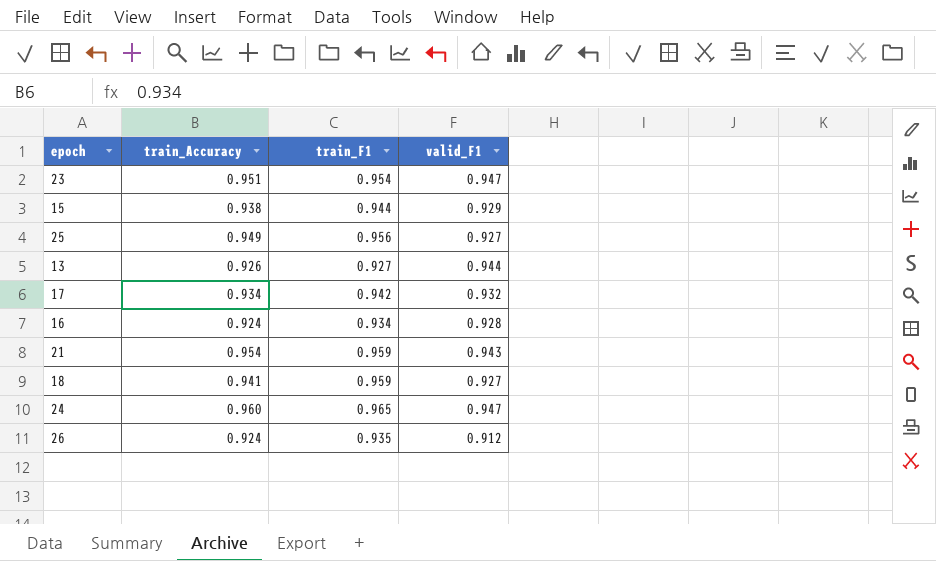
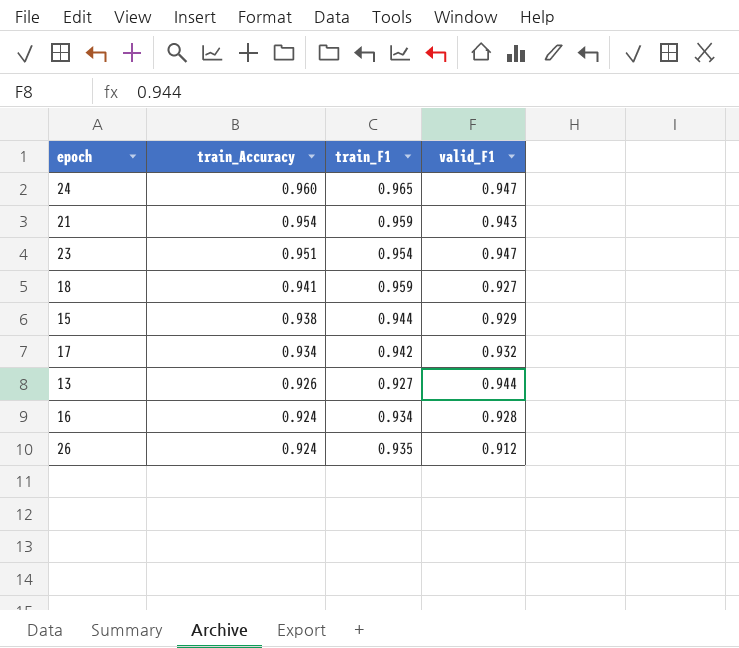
row order: none -> train_Accuracy descending
row 25: 0.949 | 0.956 | 0.927 -> none

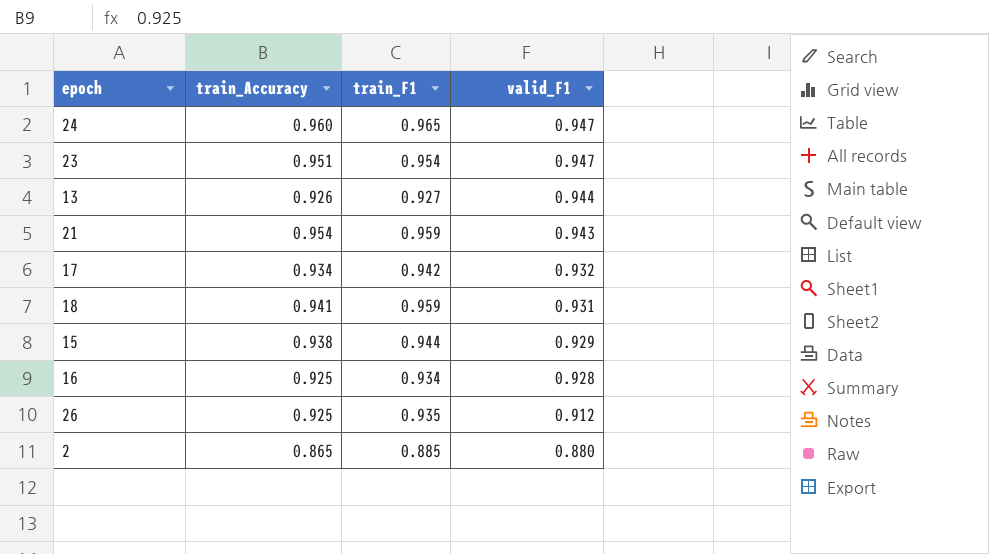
row order: train_Accuracy descending -> valid_F1 descending
18 | valid_F1: 0.927 -> 0.931
16 | train_Accuracy: 0.924 -> 0.925
26 | train_Accuracy: 0.924 -> 0.925
row 2: none -> 0.865 | 0.885 | 0.880

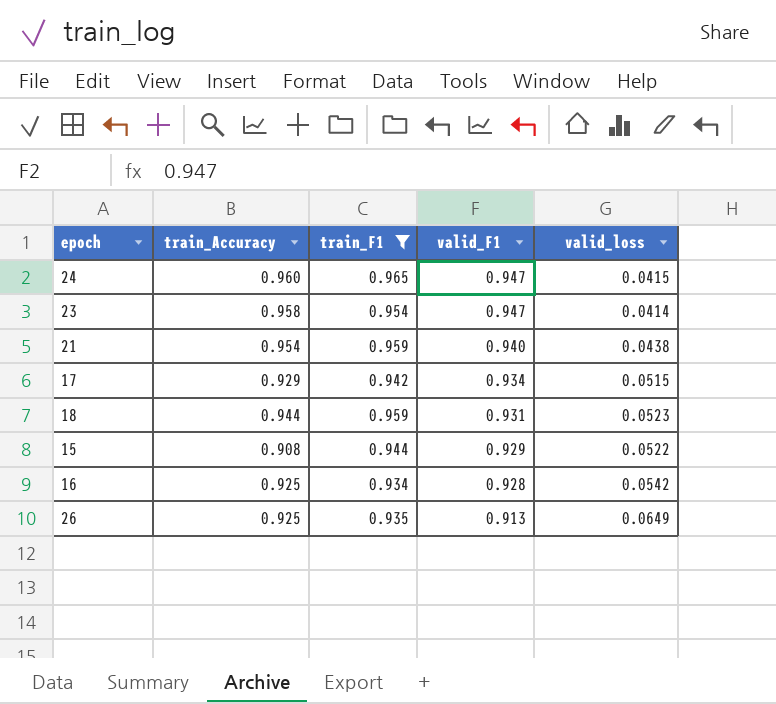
filter: none -> train_F1 >= 0.934
column valid_loss | position: none -> 5
23 | train_Accuracy: 0.951 -> 0.958
21 | valid_F1: 0.943 -> 0.940
17 | train_Accuracy: 0.934 -> 0.929
17 | valid_F1: 0.932 -> 0.934
18 | train_Accuracy: 0.941 -> 0.944
15 | train_Accuracy: 0.938 -> 0.908
26 | valid_F1: 0.912 -> 0.913

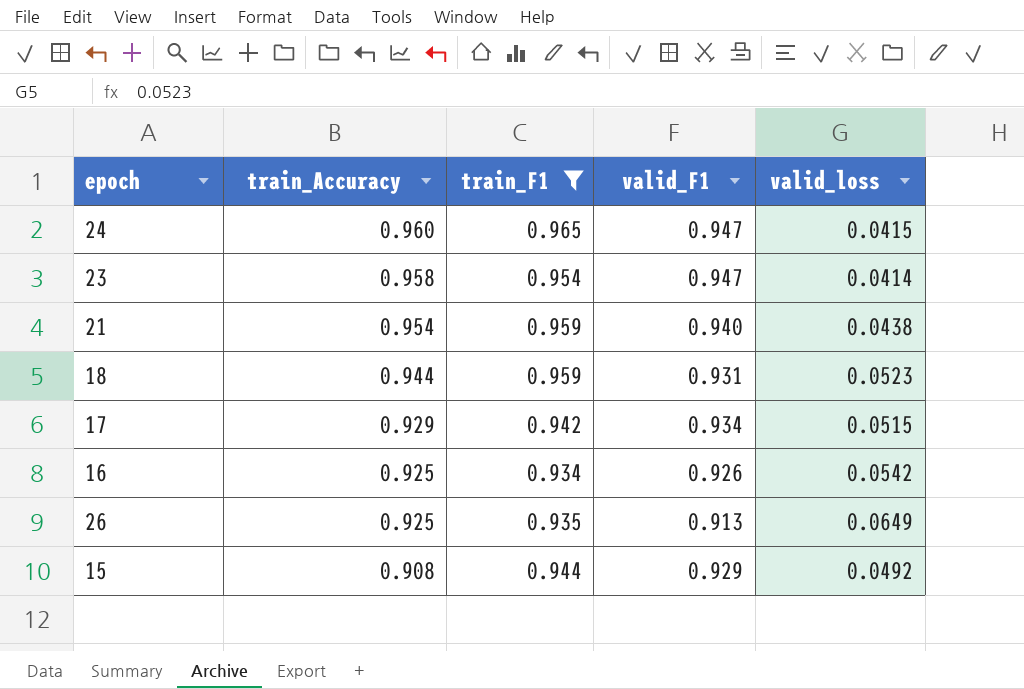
row order: valid_F1 descending -> train_Accuracy descending
16 | valid_F1: 0.928 -> 0.926
15 | valid_loss: 0.0522 -> 0.0492

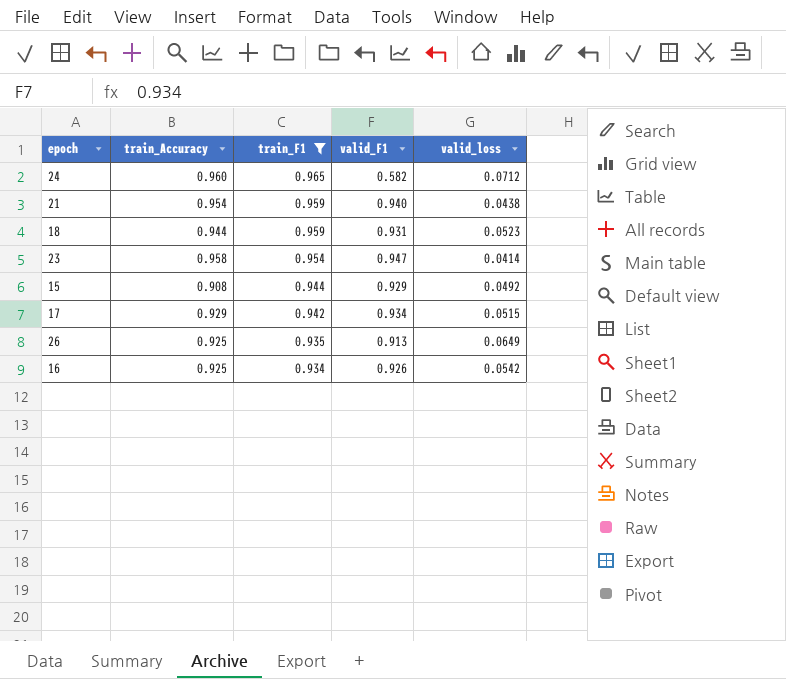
row order: train_Accuracy descending -> train_F1 descending
24 | valid_F1: 0.947 -> 0.582
24 | valid_loss: 0.0415 -> 0.0712

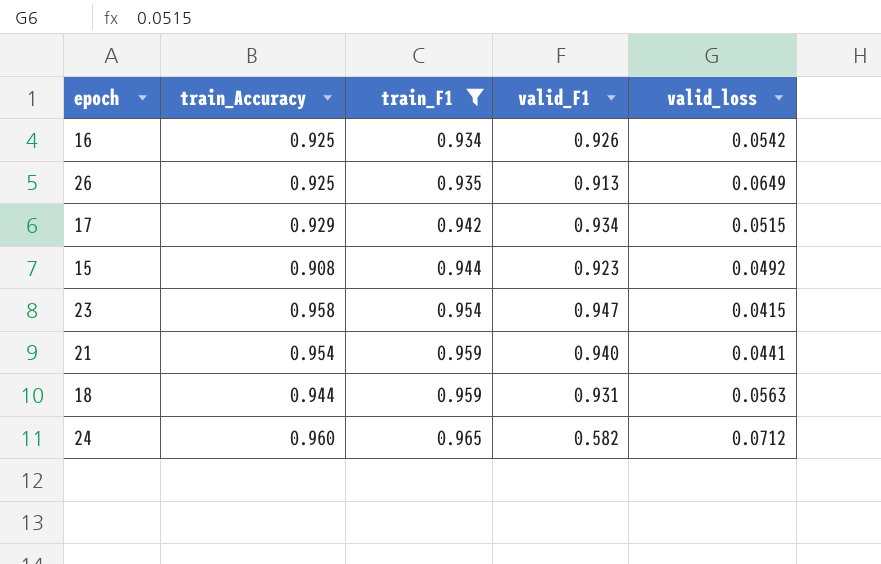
row order: train_F1 descending -> train_F1 ascending
15 | valid_F1: 0.929 -> 0.923
23 | valid_loss: 0.0414 -> 0.0415
21 | valid_loss: 0.0438 -> 0.0441
18 | valid_loss: 0.0523 -> 0.0563

